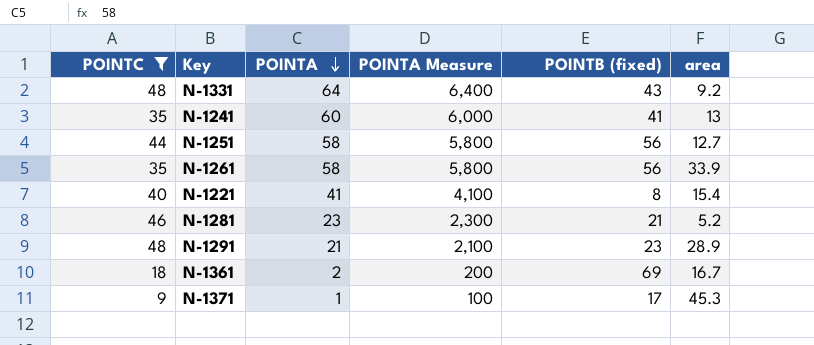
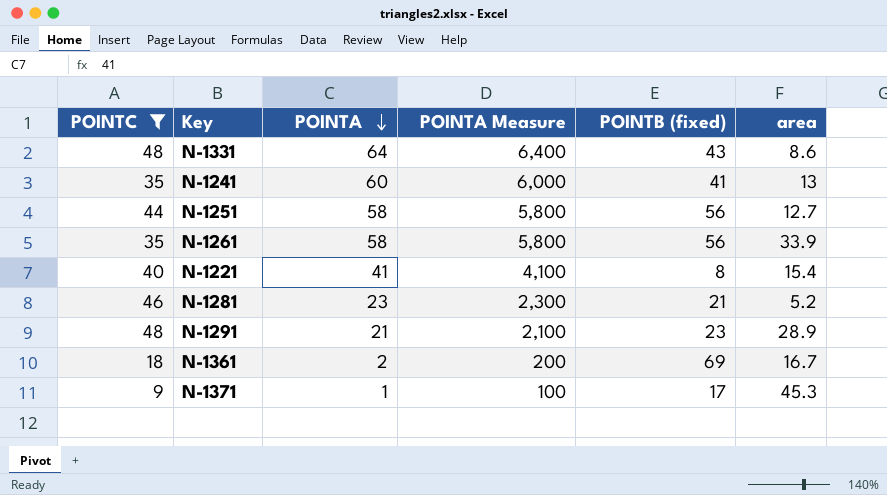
N-1331 | area: 9.2 -> 8.6

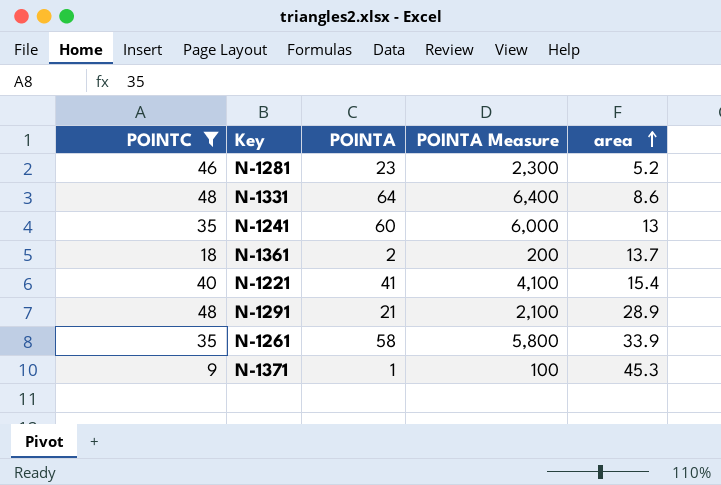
row order: POINTA descending -> area ascending
column POINTB (fixed) | position: 5 -> none
row N-1251: 44 | 58 | 5,800 | 56 | 12.7 -> none
N-1361 | area: 16.7 -> 13.7

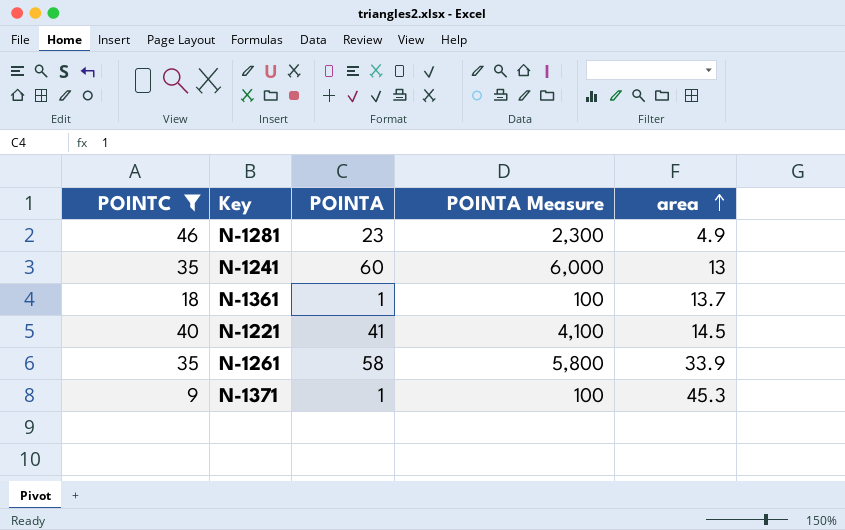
row N-1331: 48 | 64 | 6,400 | 8.6 -> none
row N-1291: 48 | 21 | 2,100 | 28.9 -> none
N-1281 | area: 5.2 -> 4.9
N-1361 | POINTA: 2 -> 1
N-1361 | POINTA Measure: 200 -> 100
N-1221 | area: 15.4 -> 14.5

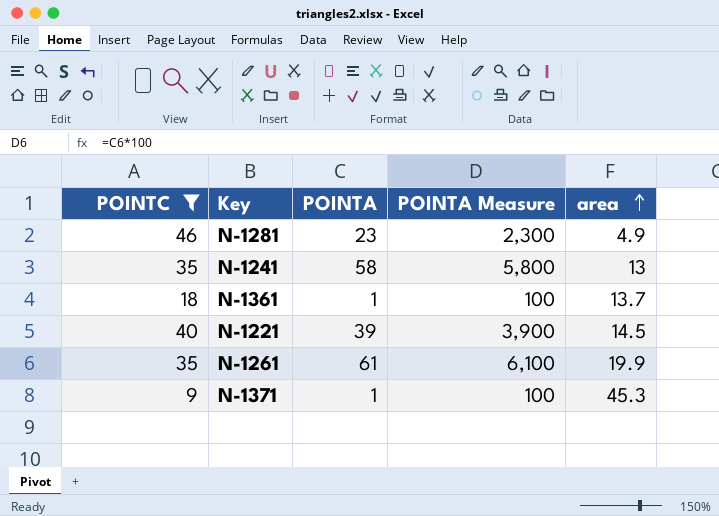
N-1241 | POINTA: 60 -> 58
N-1241 | POINTA Measure: 6,000 -> 5,800
N-1221 | POINTA: 41 -> 39
N-1221 | POINTA Measure: 4,100 -> 3,900
N-1261 | POINTA: 58 -> 61
N-1261 | POINTA Measure: 5,800 -> 6,100
N-1261 | area: 33.9 -> 19.9

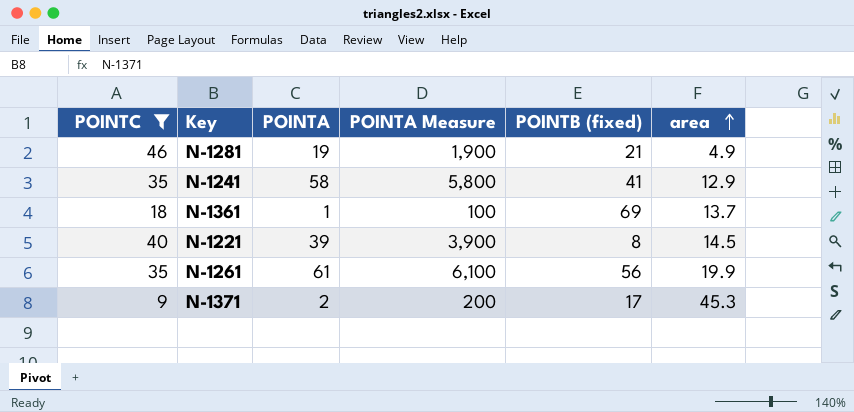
column POINTB (fixed) | position: none -> 5
N-1281 | POINTA: 23 -> 19
N-1281 | POINTA Measure: 2,300 -> 1,900
N-1241 | area: 13 -> 12.9
N-1371 | POINTA: 1 -> 2
N-1371 | POINTA Measure: 100 -> 200

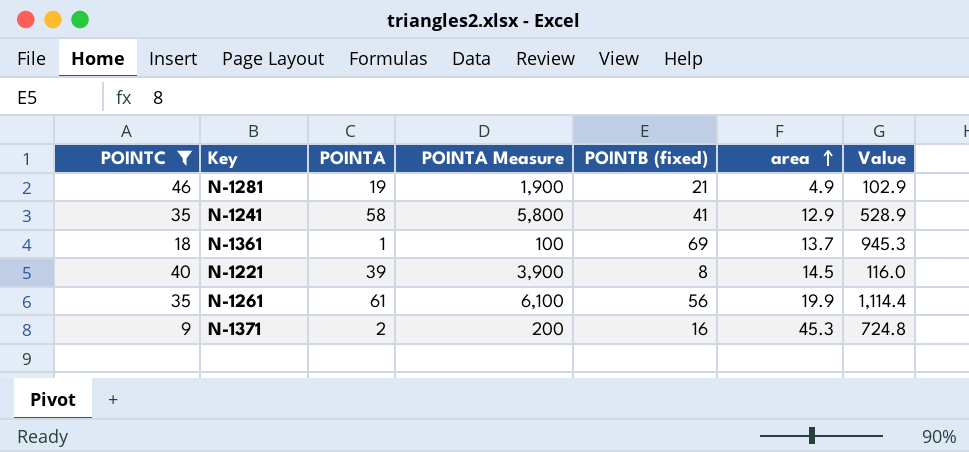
column Value | formula: none -> [POINTB (fixed)] * [area]
N-1371 | POINTB (fixed): 17 -> 16

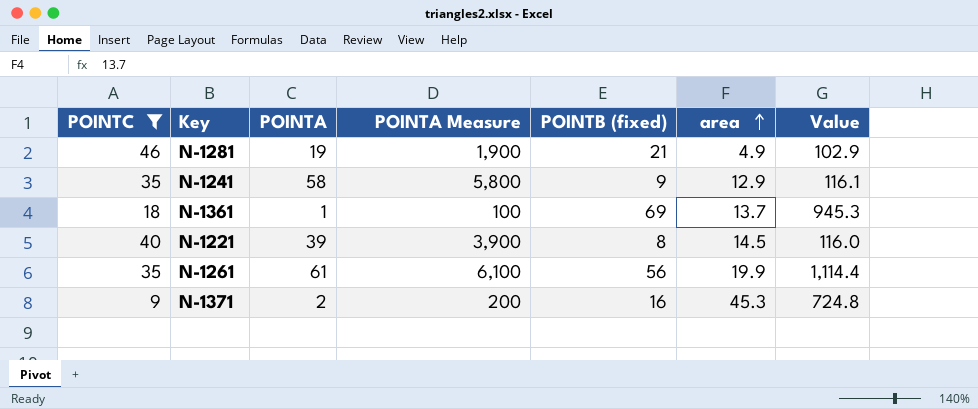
N-1241 | POINTB (fixed): 41 -> 9
N-1241 | Value: 528.9 -> 116.1

